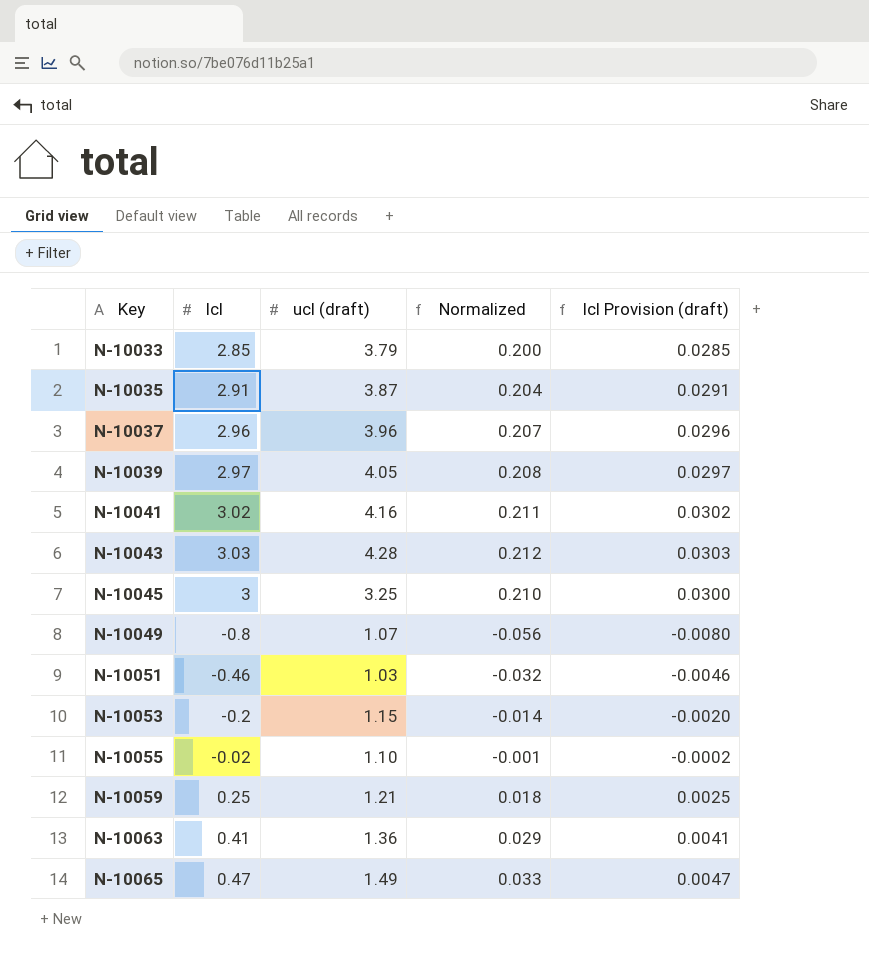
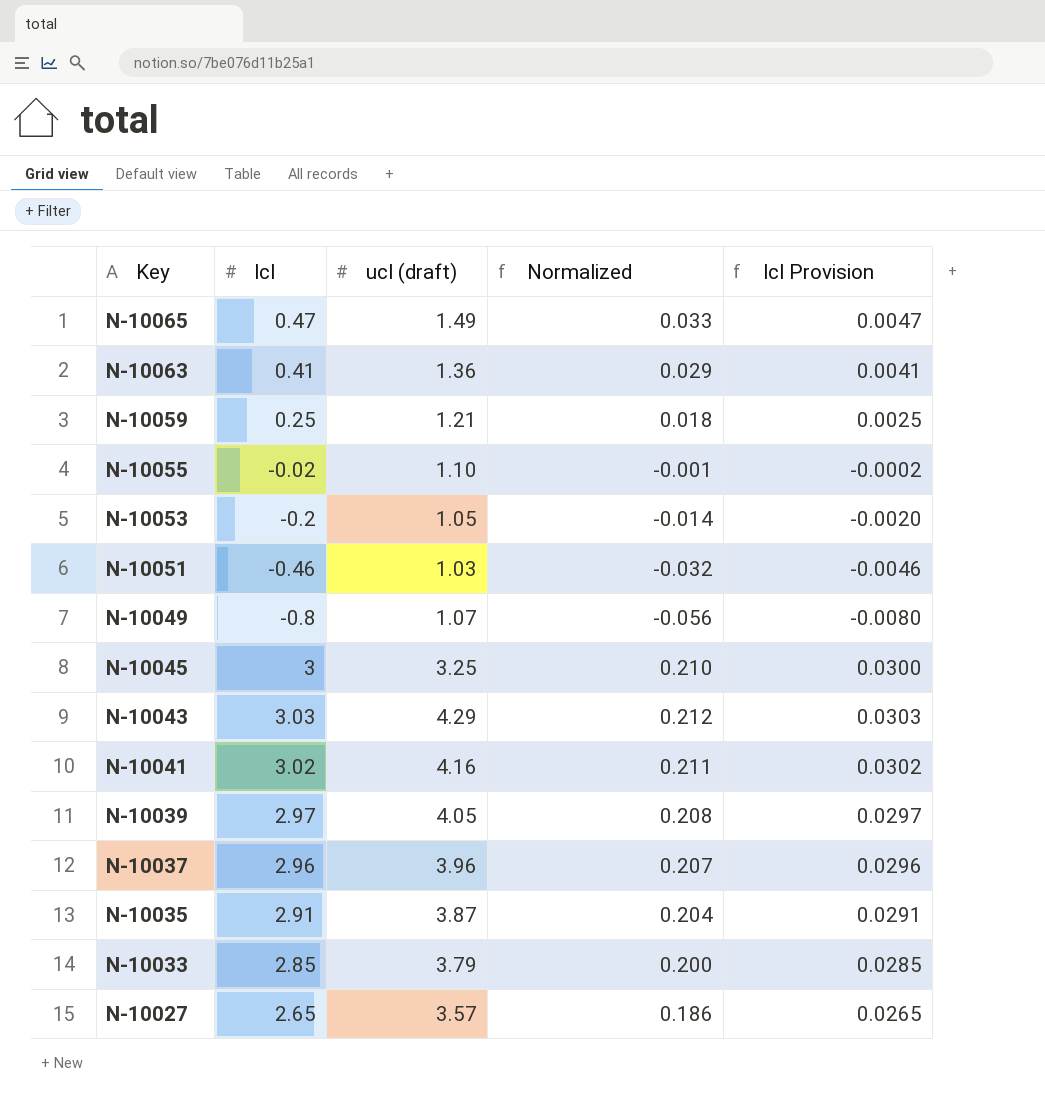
row order: Key ascending -> Key descending
column name: lcl Provision (draft) -> lcl Provision
N-10053 | ucl (draft): 1.15 -> 1.05
N-10043 | ucl (draft): 4.28 -> 4.29
row N-10027: none -> 2.65 | 3.57 | 0.186 | 0.0265

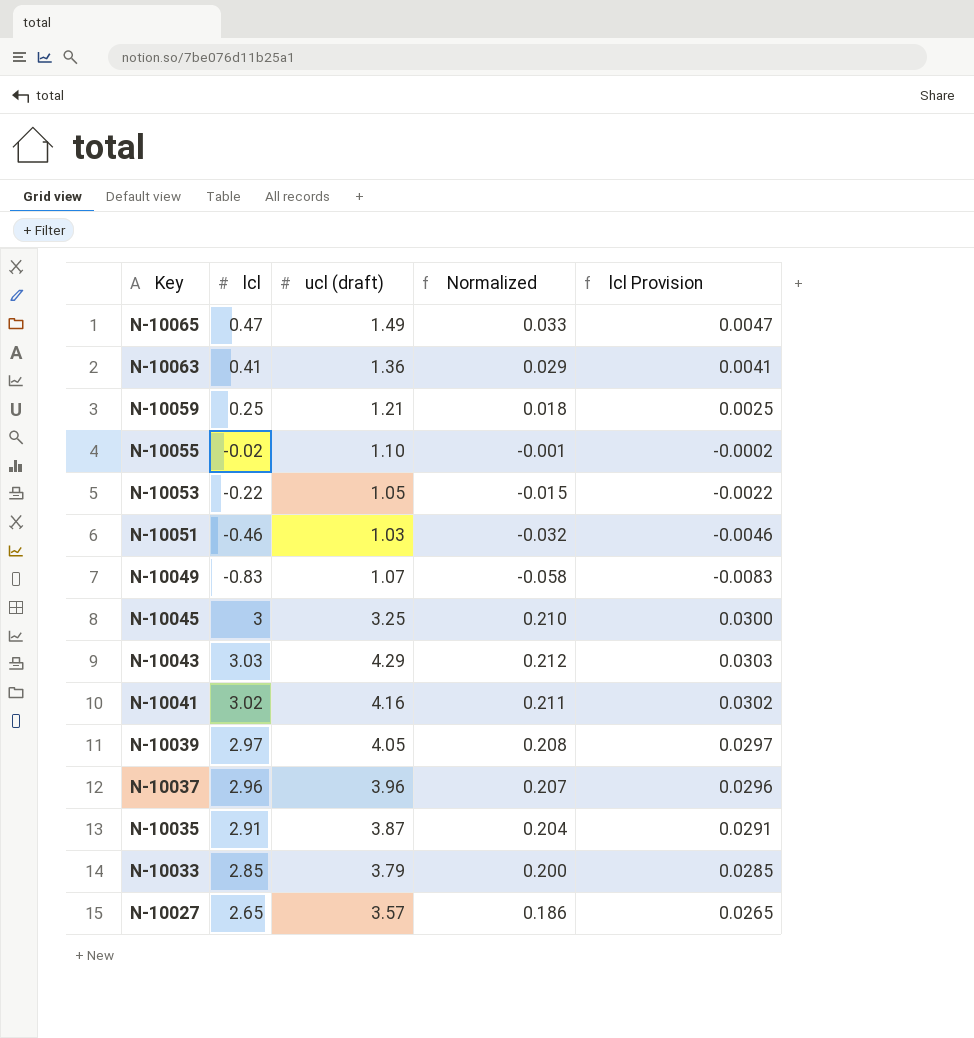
N-10053 | lcl: -0.2 -> -0.22
N-10053 | Normalized: -0.014 -> -0.015
N-10053 | lcl Provision: -0.0020 -> -0.0022
N-10049 | lcl: -0.8 -> -0.83
N-10049 | Normalized: -0.056 -> -0.058
N-10049 | lcl Provision: -0.0080 -> -0.0083

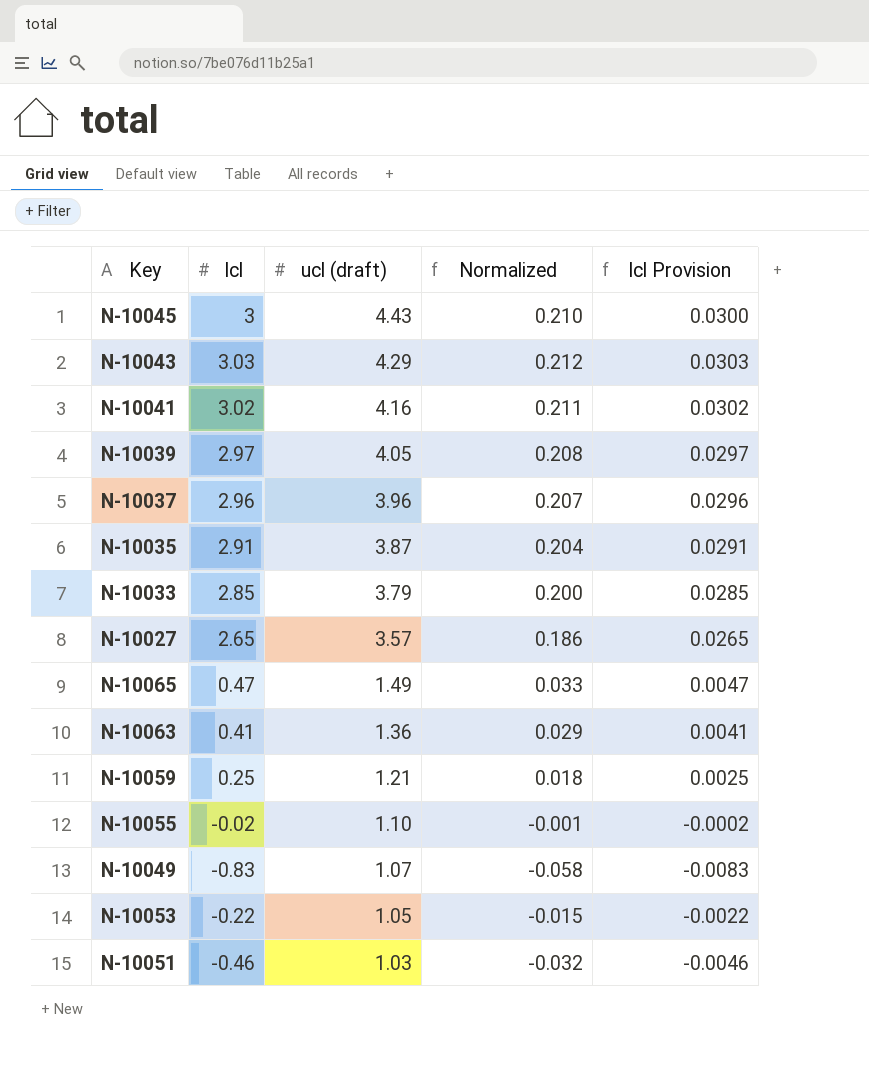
row order: Key descending -> ucl (draft) descending
N-10045 | ucl (draft): 3.25 -> 4.43

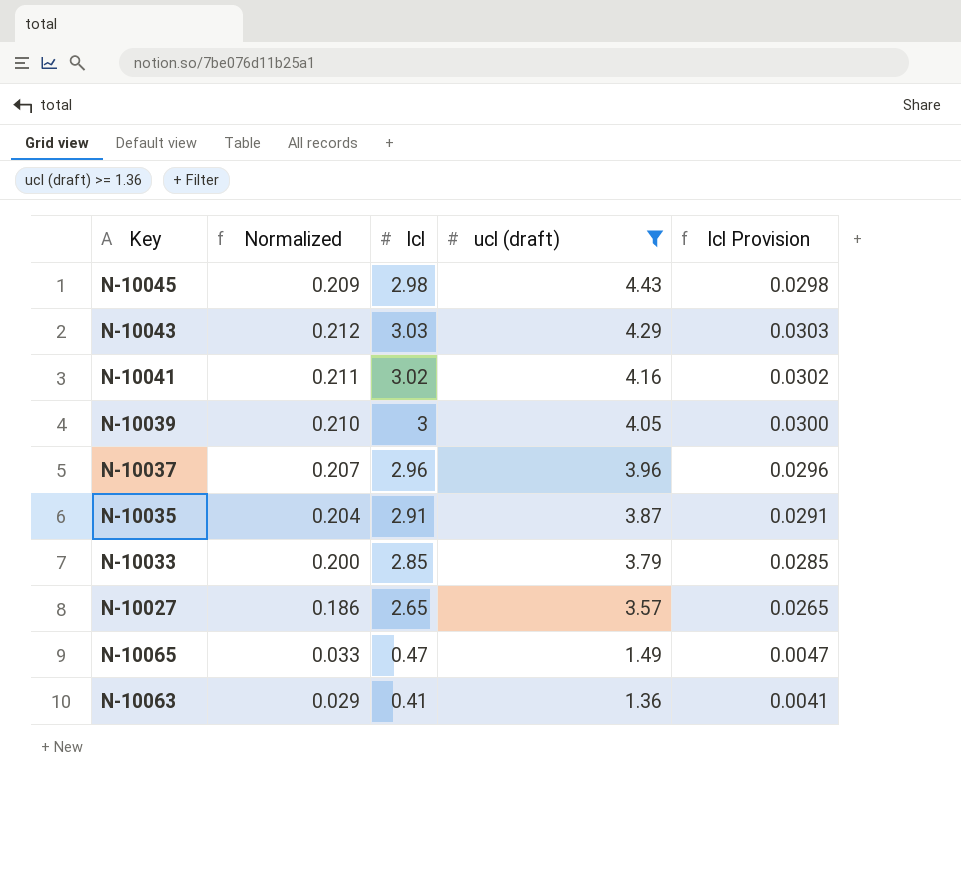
filter: none -> ucl (draft) >= 1.36
column Normalized | position: 4 -> 2
N-10045 | Normalized: 0.210 -> 0.209
N-10045 | lcl: 3 -> 2.98
N-10045 | lcl Provision: 0.0300 -> 0.0298
N-10039 | Normalized: 0.208 -> 0.210
N-10039 | lcl: 2.97 -> 3
N-10039 | lcl Provision: 0.0297 -> 0.0300

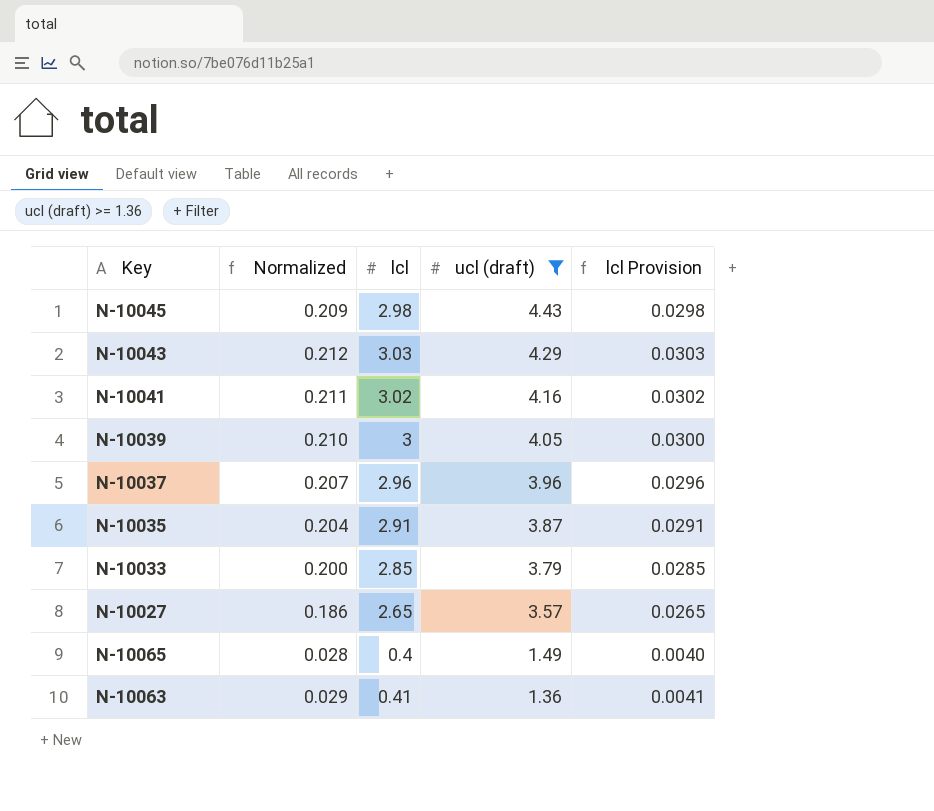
N-10065 | Normalized: 0.033 -> 0.028
N-10065 | lcl: 0.47 -> 0.4
N-10065 | lcl Provision: 0.0047 -> 0.0040

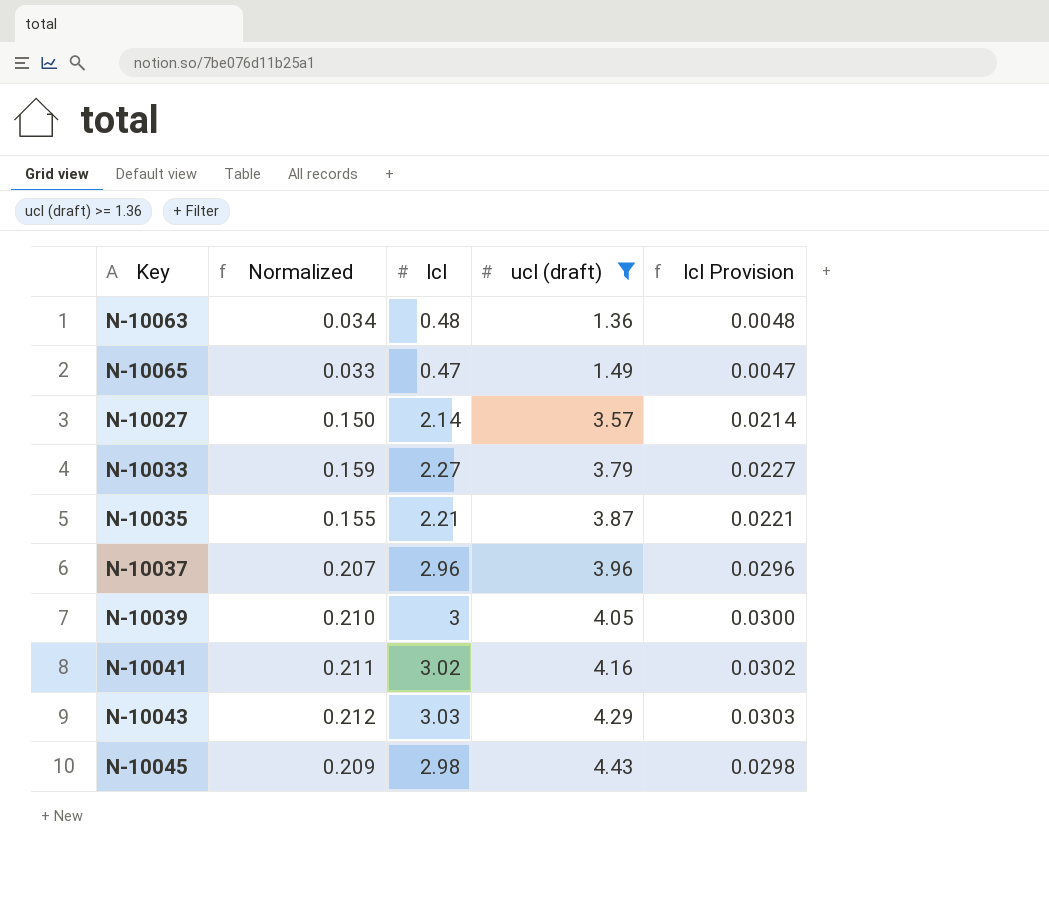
row order: ucl (draft) descending -> ucl (draft) ascending
N-10063 | Normalized: 0.029 -> 0.034
N-10063 | lcl: 0.41 -> 0.48
N-10063 | lcl Provision: 0.0041 -> 0.0048
N-10065 | Normalized: 0.028 -> 0.033
N-10065 | lcl: 0.4 -> 0.47
N-10065 | lcl Provision: 0.0040 -> 0.0047
N-10027 | Normalized: 0.186 -> 0.150
N-10027 | lcl: 2.65 -> 2.14
N-10027 | lcl Provision: 0.0265 -> 0.0214
N-10033 | Normalized: 0.200 -> 0.159
N-10033 | lcl: 2.85 -> 2.27
N-10033 | lcl Provision: 0.0285 -> 0.0227
N-10035 | Normalized: 0.204 -> 0.155
N-10035 | lcl: 2.91 -> 2.21
N-10035 | lcl Provision: 0.0291 -> 0.0221

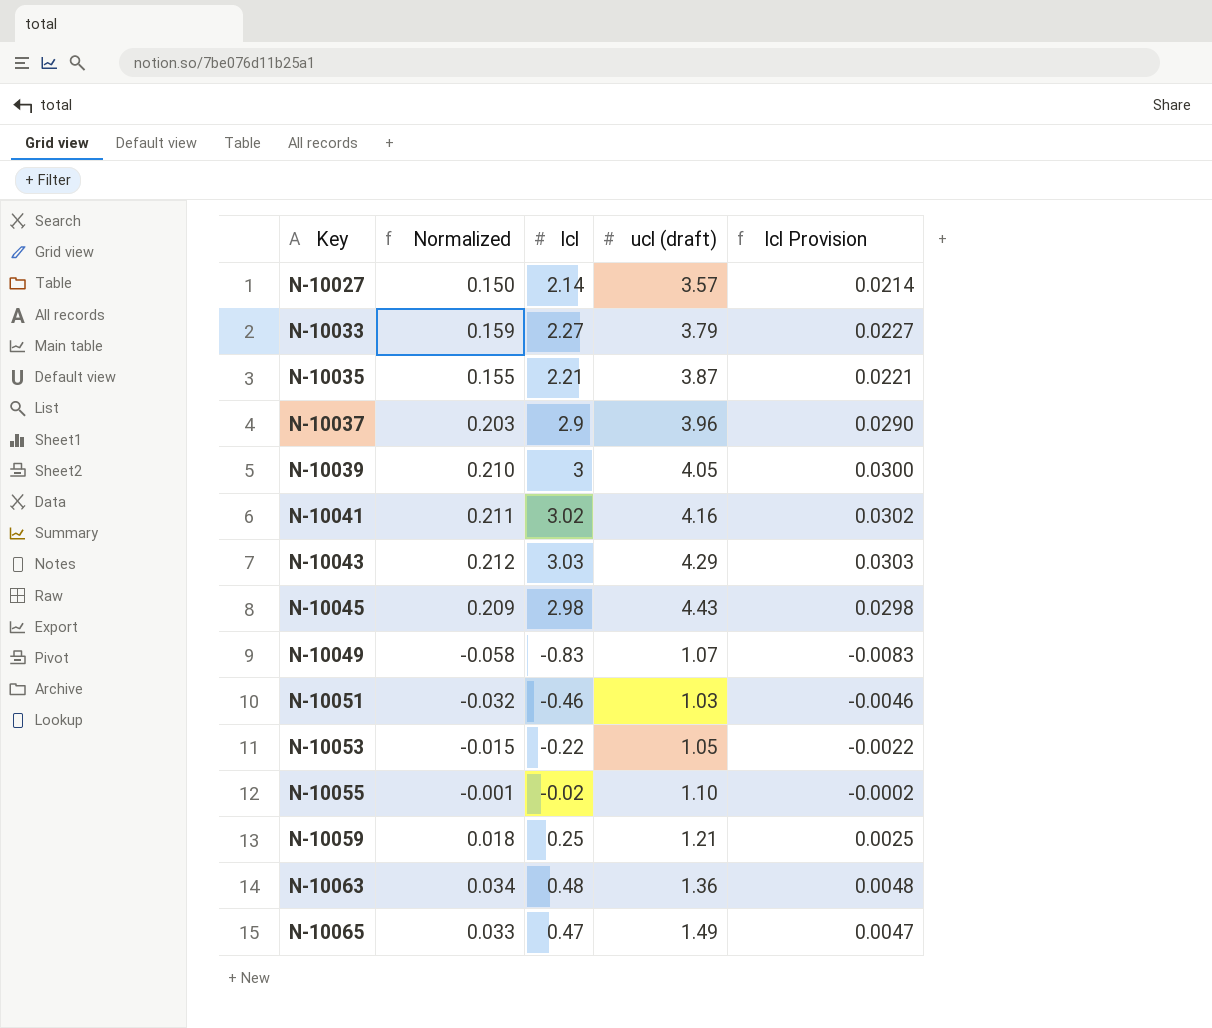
filter: ucl (draft) >= 1.36 -> none
row order: ucl (draft) ascending -> Key ascending
N-10037 | Normalized: 0.207 -> 0.203
N-10037 | lcl: 2.96 -> 2.9
N-10037 | lcl Provision: 0.0296 -> 0.0290

